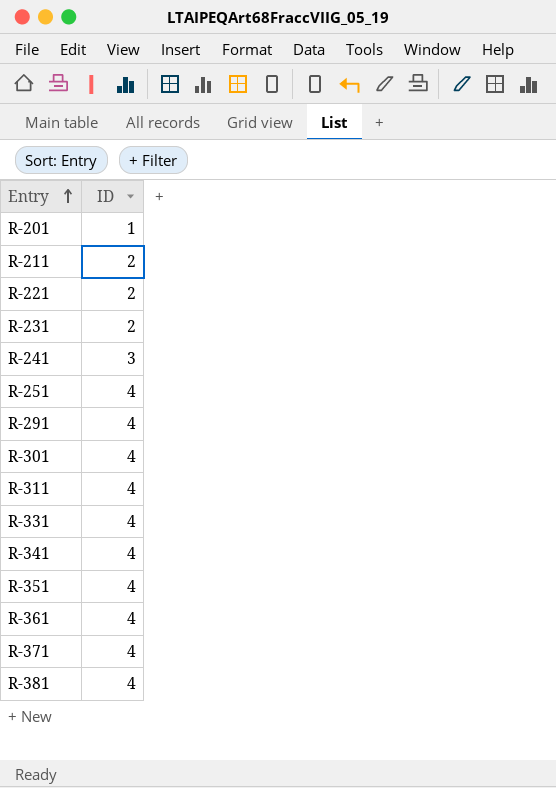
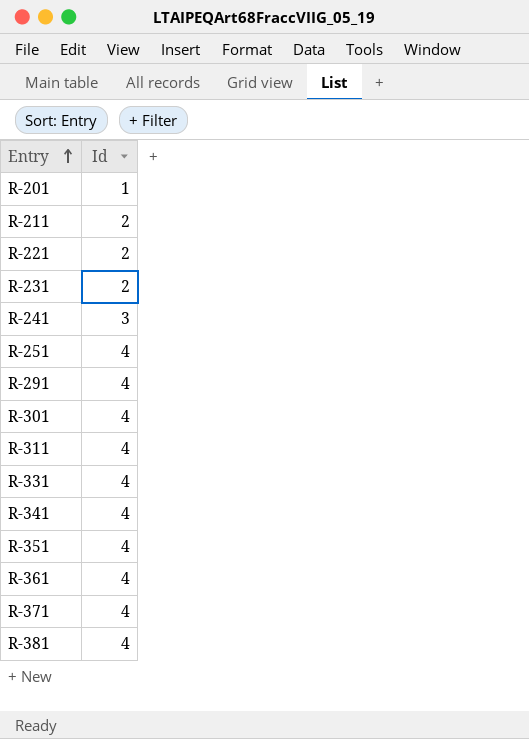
column name: ID -> Id

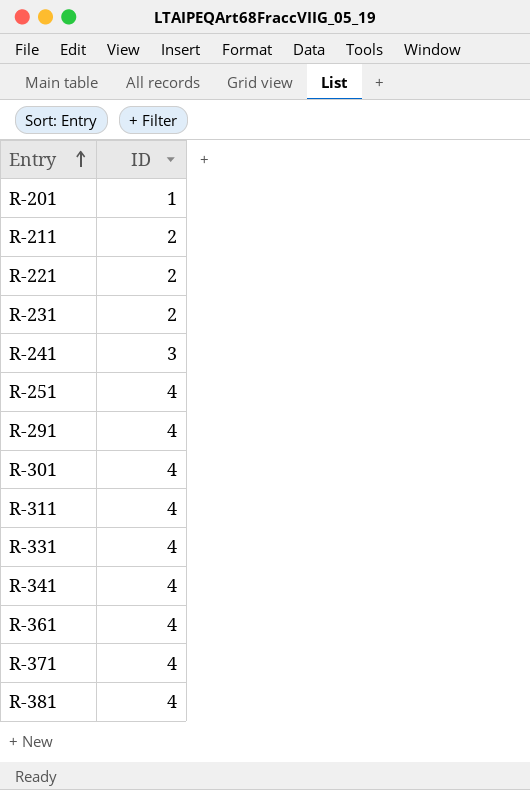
column name: Id -> ID
row R-351: 4 -> none

